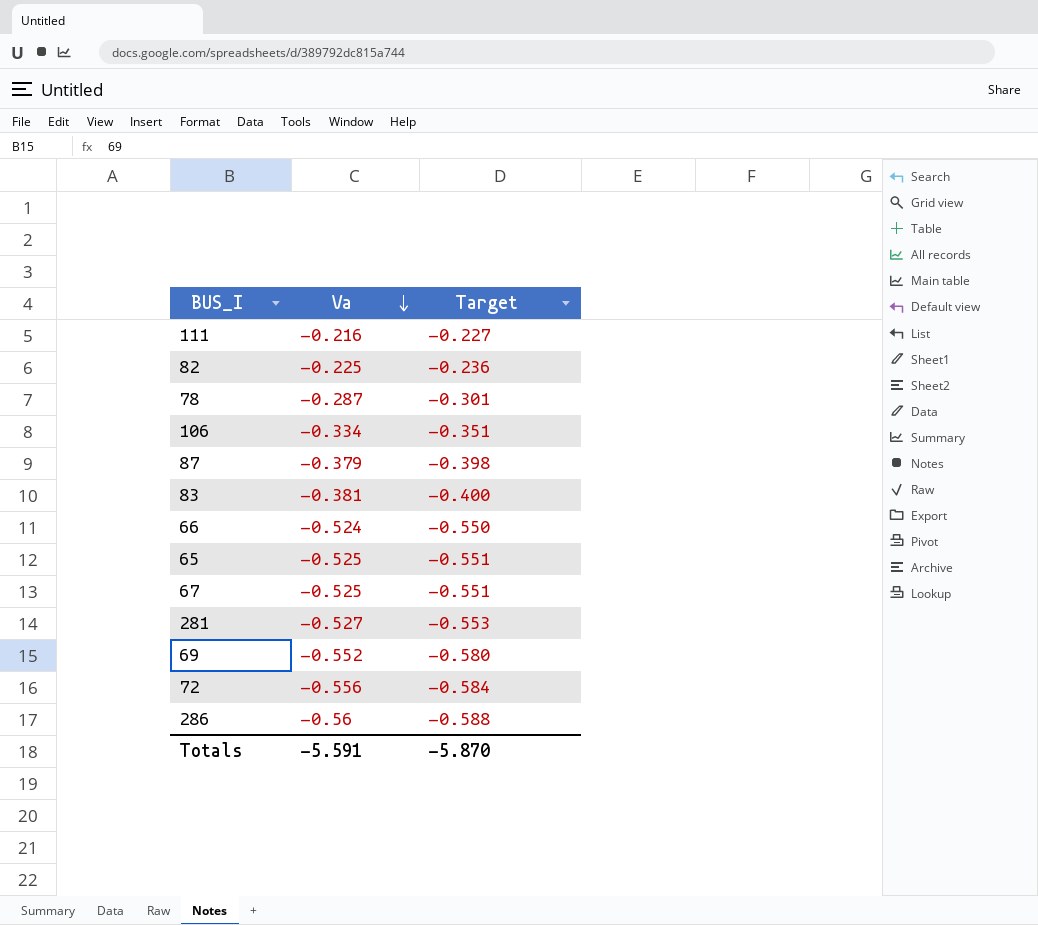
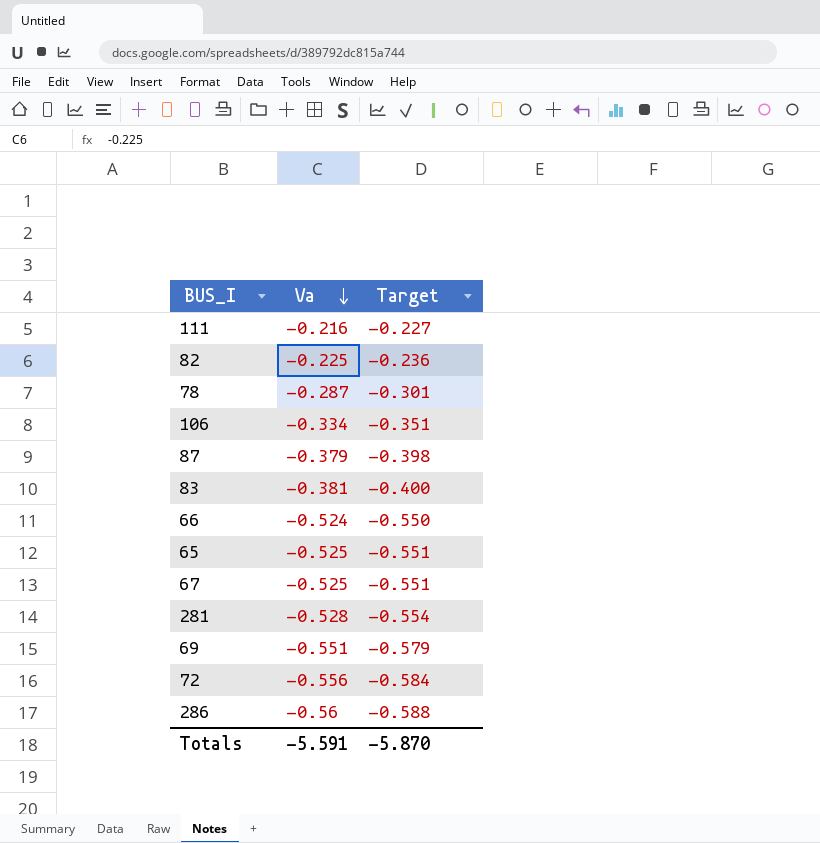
281 | Va: -0.527 -> -0.528
281 | Target: -0.553 -> -0.554
69 | Va: -0.552 -> -0.551
69 | Target: -0.580 -> -0.579

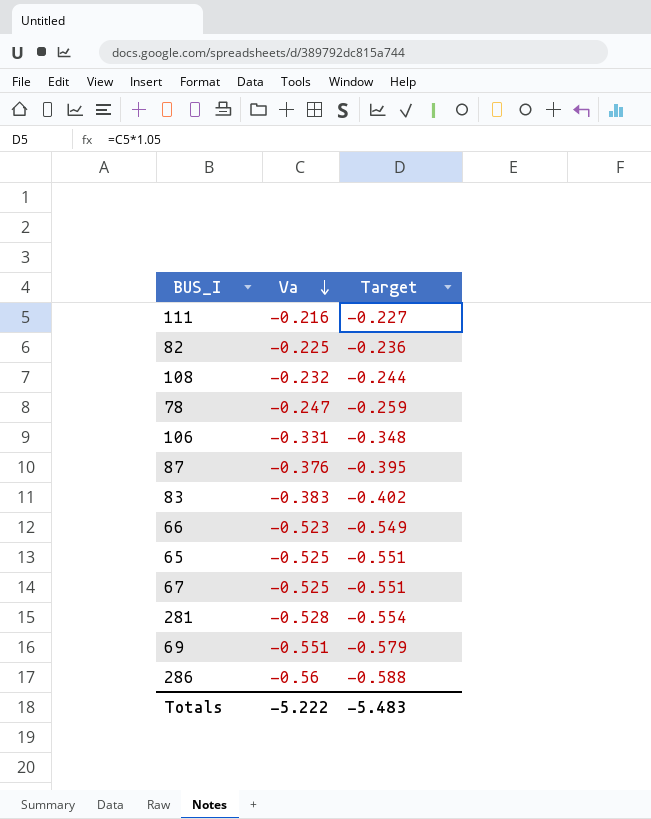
row 72: -0.556 | -0.584 -> none
row 108: none -> -0.232 | -0.244
78 | Va: -0.287 -> -0.247
78 | Target: -0.301 -> -0.259
106 | Va: -0.334 -> -0.331
106 | Target: -0.351 -> -0.348
87 | Va: -0.379 -> -0.376
87 | Target: -0.398 -> -0.395
83 | Va: -0.381 -> -0.383
83 | Target: -0.400 -> -0.402
66 | Va: -0.524 -> -0.523
66 | Target: -0.550 -> -0.549
Totals | Va: -5.591 -> -5.222
Totals | Target: -5.870 -> -5.483

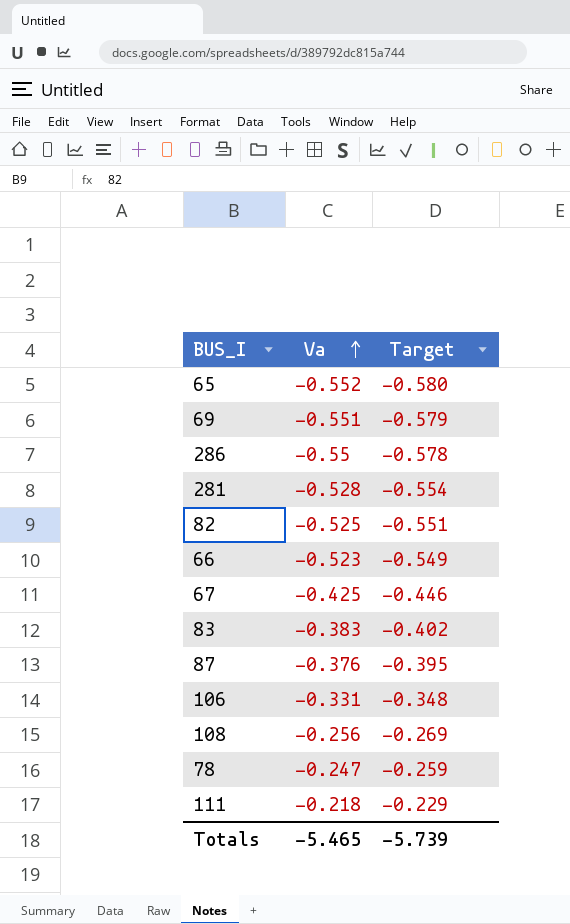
row order: Va descending -> Va ascending
65 | Va: -0.525 -> -0.552
65 | Target: -0.551 -> -0.580
286 | Va: -0.56 -> -0.55
286 | Target: -0.588 -> -0.578
82 | Va: -0.225 -> -0.525
82 | Target: -0.236 -> -0.551
67 | Va: -0.525 -> -0.425
67 | Target: -0.551 -> -0.446
108 | Va: -0.232 -> -0.256
108 | Target: -0.244 -> -0.269
111 | Va: -0.216 -> -0.218
111 | Target: -0.227 -> -0.229
Totals | Va: -5.222 -> -5.465
Totals | Target: -5.483 -> -5.739

